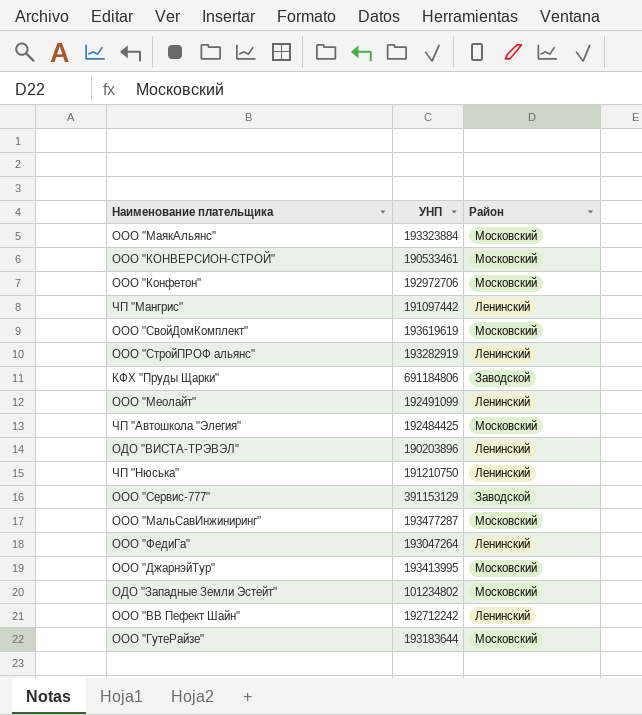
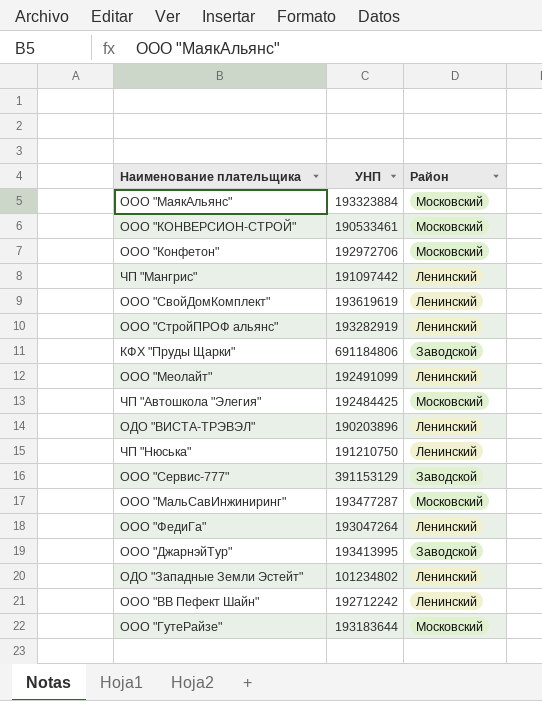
ООО "СвойДомКомплект" | Район: Московский -> Ленинский
ООО "ДжарнэйТур" | Район: Московский -> Заводской
ОДО "Западные Земли Эстейт" | Район: Московский -> Ленинский

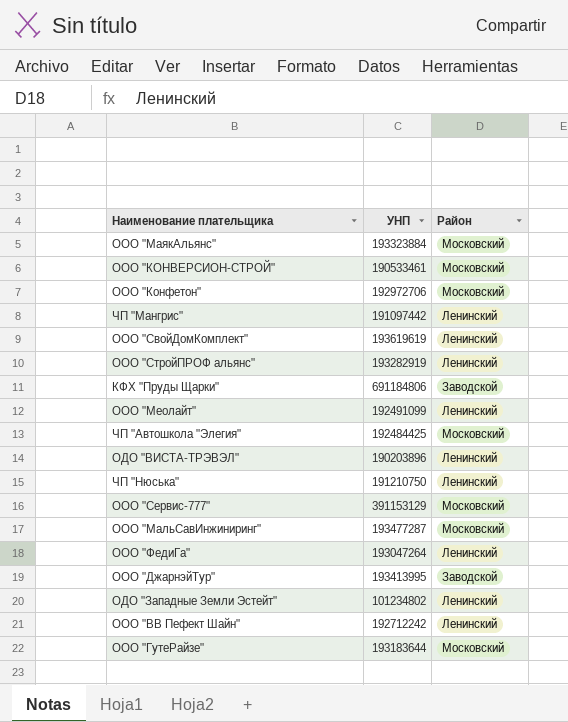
ООО "Сервис-777" | Район: Заводской -> Московский

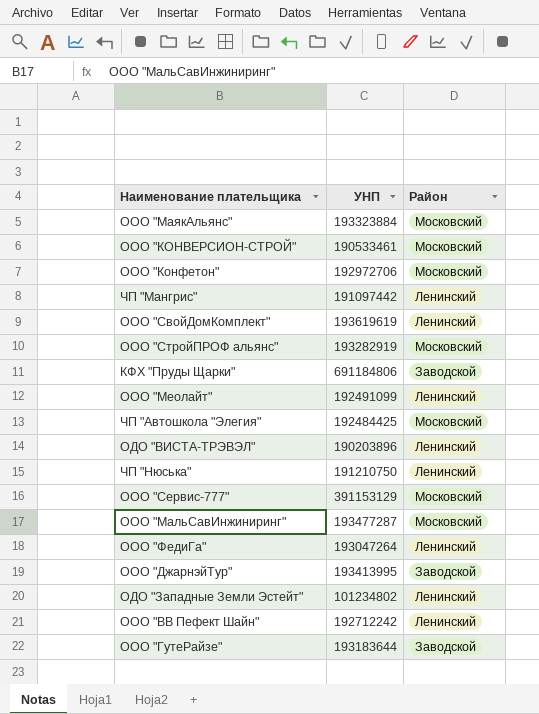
ООО "СтройПРОФ альянс" | Район: Ленинский -> Московский
ООО "ГутеРайзе" | Район: Московский -> Заводской

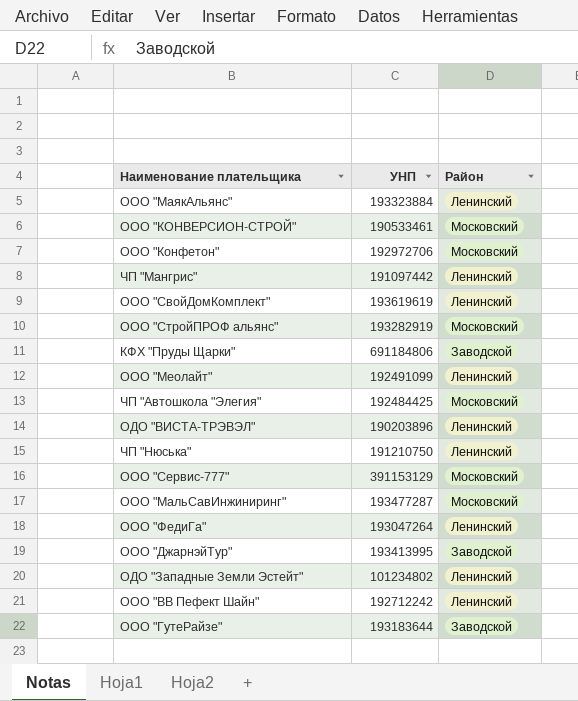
ООО "МаякАльянс" | Район: Московский -> Ленинский

